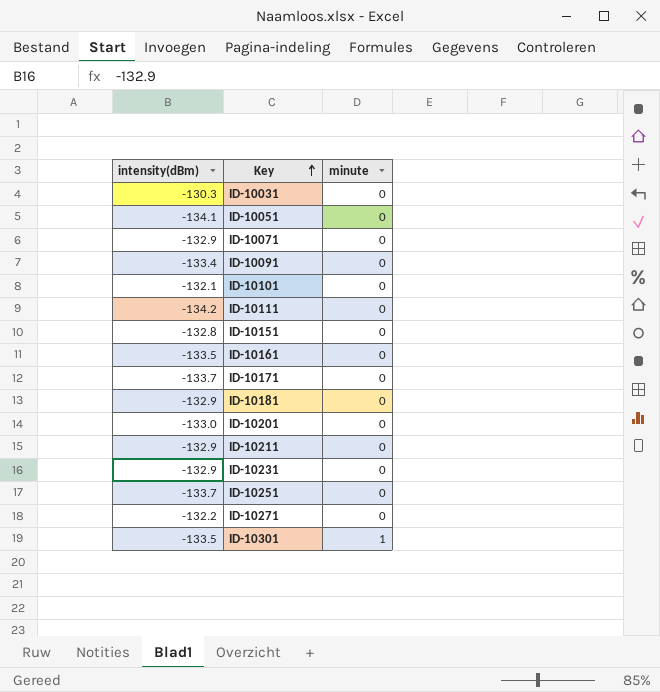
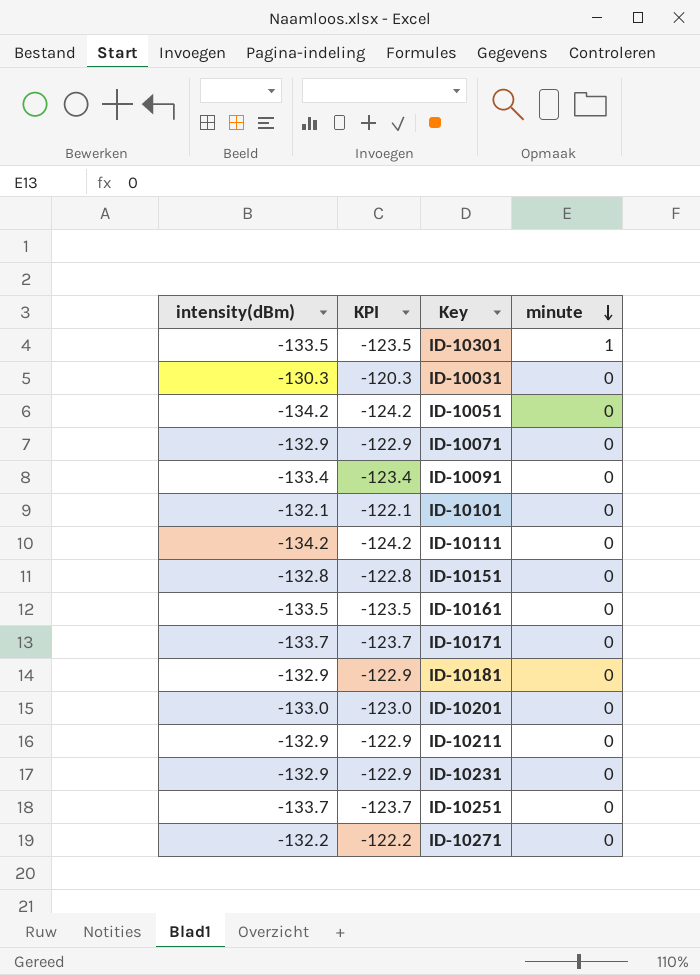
row order: Key ascending -> minute descending
column KPI | formula: none -> [intensity(dBm)] + 10
ID-10051 | intensity(dBm): -134.1 -> -134.2

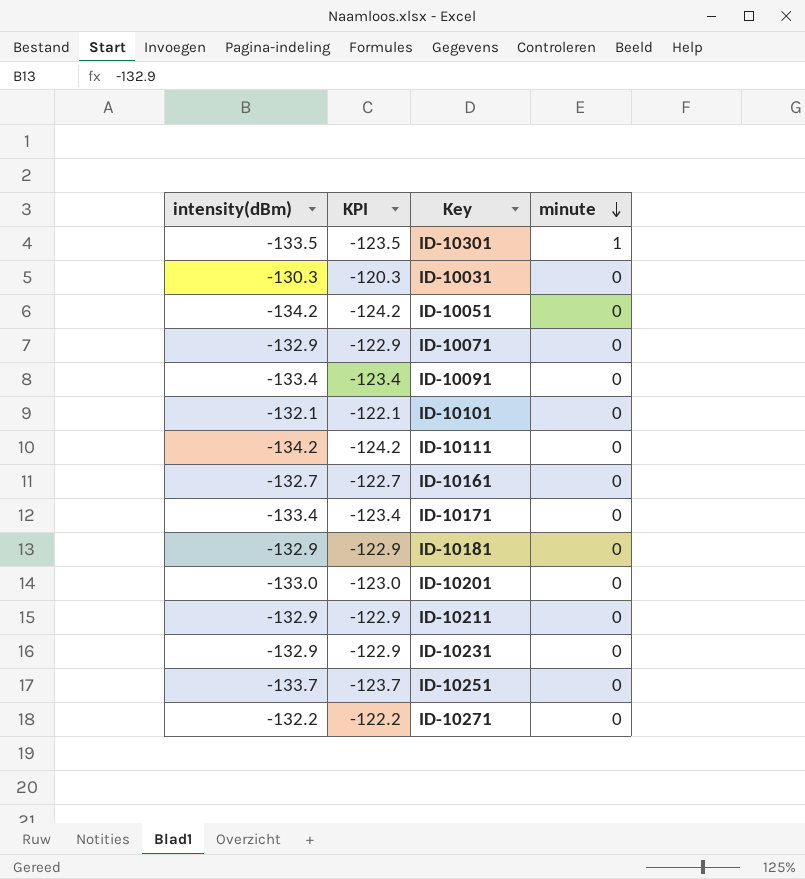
row ID-10151: -132.8 | -122.8 | 0 -> none
ID-10161 | intensity(dBm): -133.5 -> -132.7
ID-10161 | KPI: -123.5 -> -122.7
ID-10171 | intensity(dBm): -133.7 -> -133.4
ID-10171 | KPI: -123.7 -> -123.4

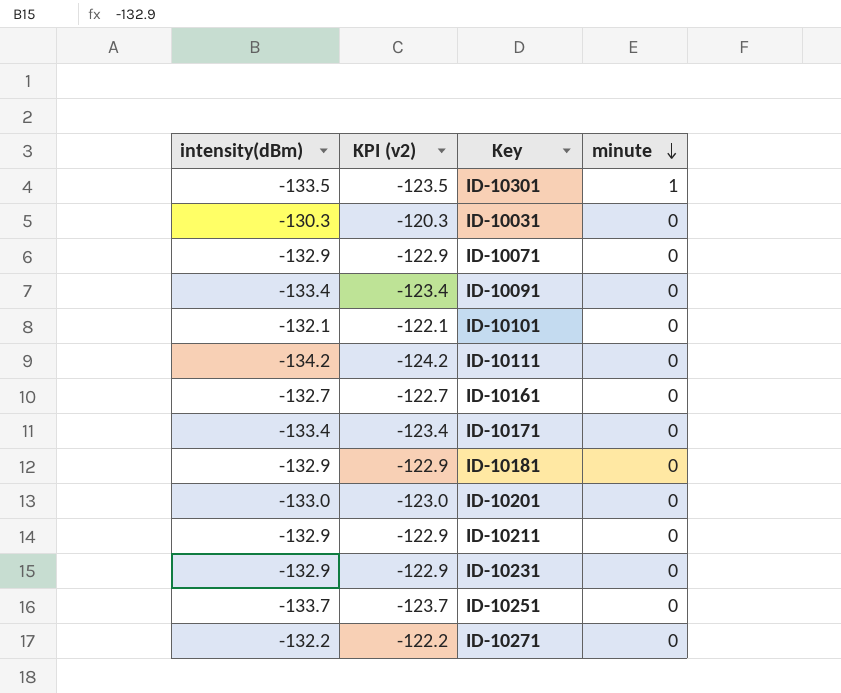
column name: KPI -> KPI (v2)
row ID-10051: -134.2 | -124.2 | 0 -> none

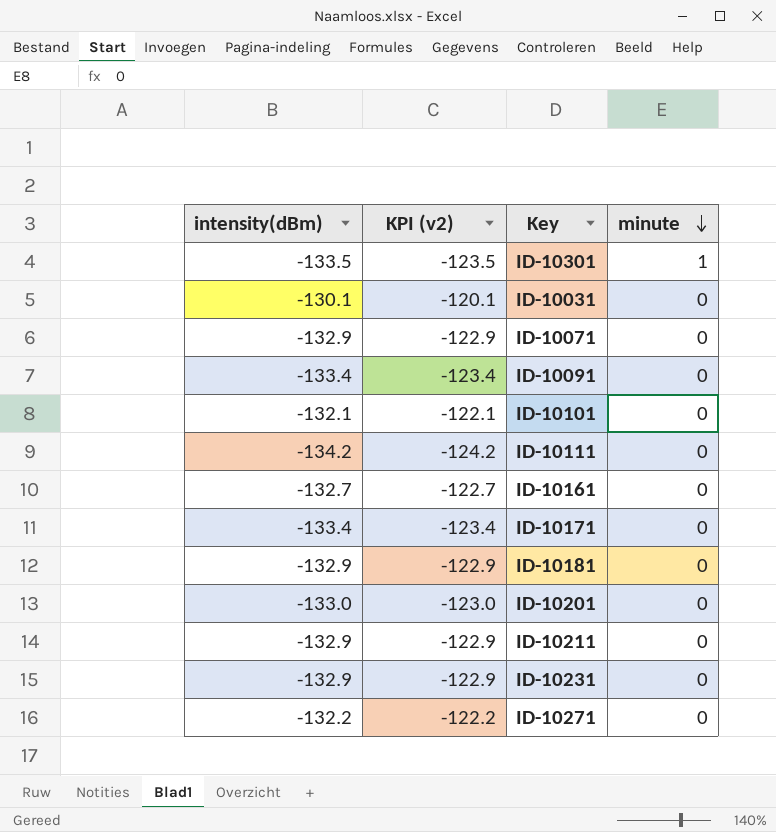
row ID-10251: -133.7 | -123.7 | 0 -> none
ID-10031 | intensity(dBm): -130.3 -> -130.1
ID-10031 | KPI (v2): -120.3 -> -120.1

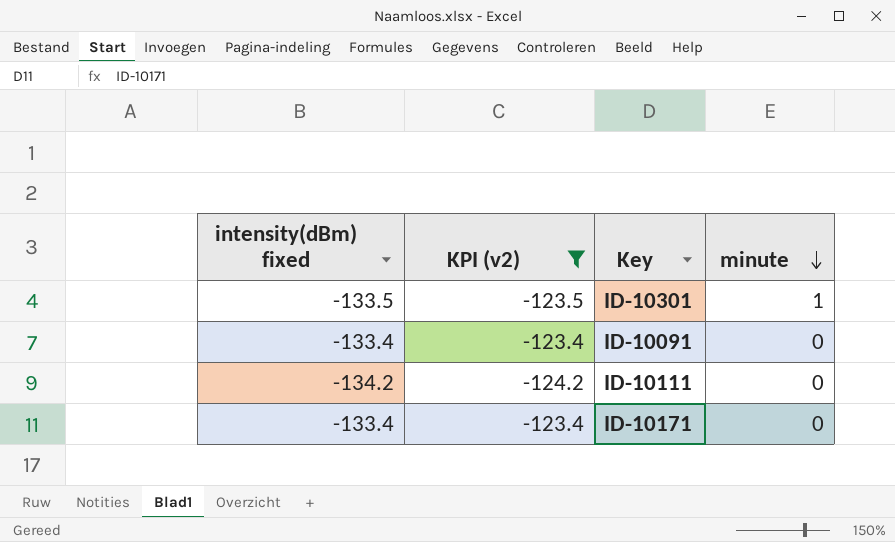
filter: none -> KPI (v2) <= -123.4
column name: intensity(dBm) -> intensity(dBm) fixed

